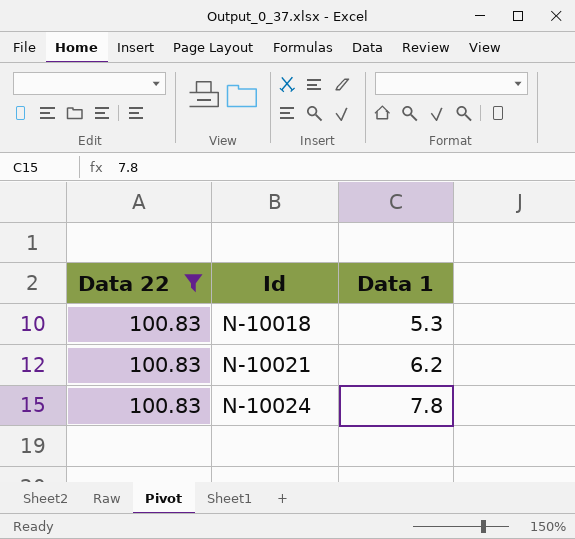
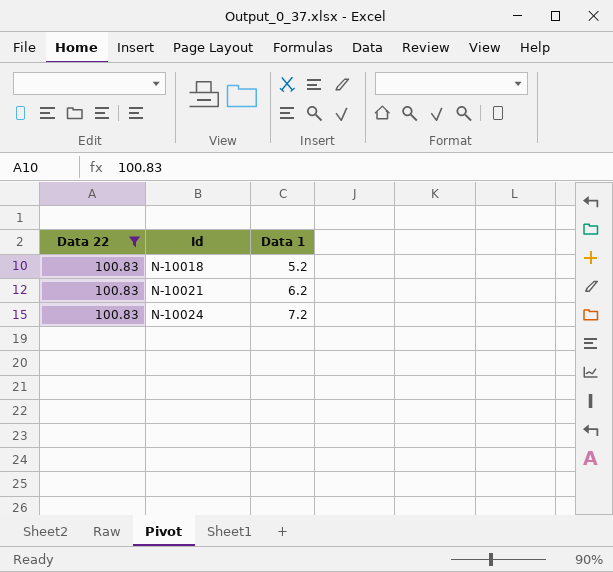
N-10018 | Data 1: 5.3 -> 5.2
N-10024 | Data 1: 7.8 -> 7.2

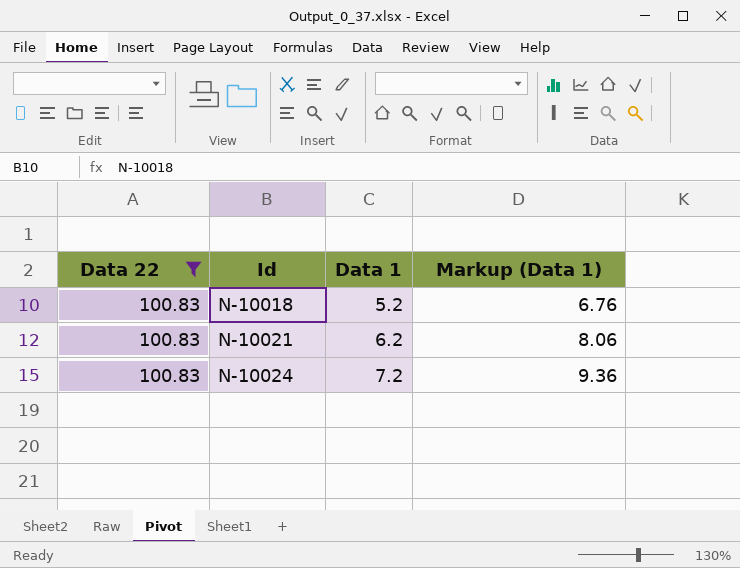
column Markup (Data 1) | formula: none -> [Data 1] * 1.3

